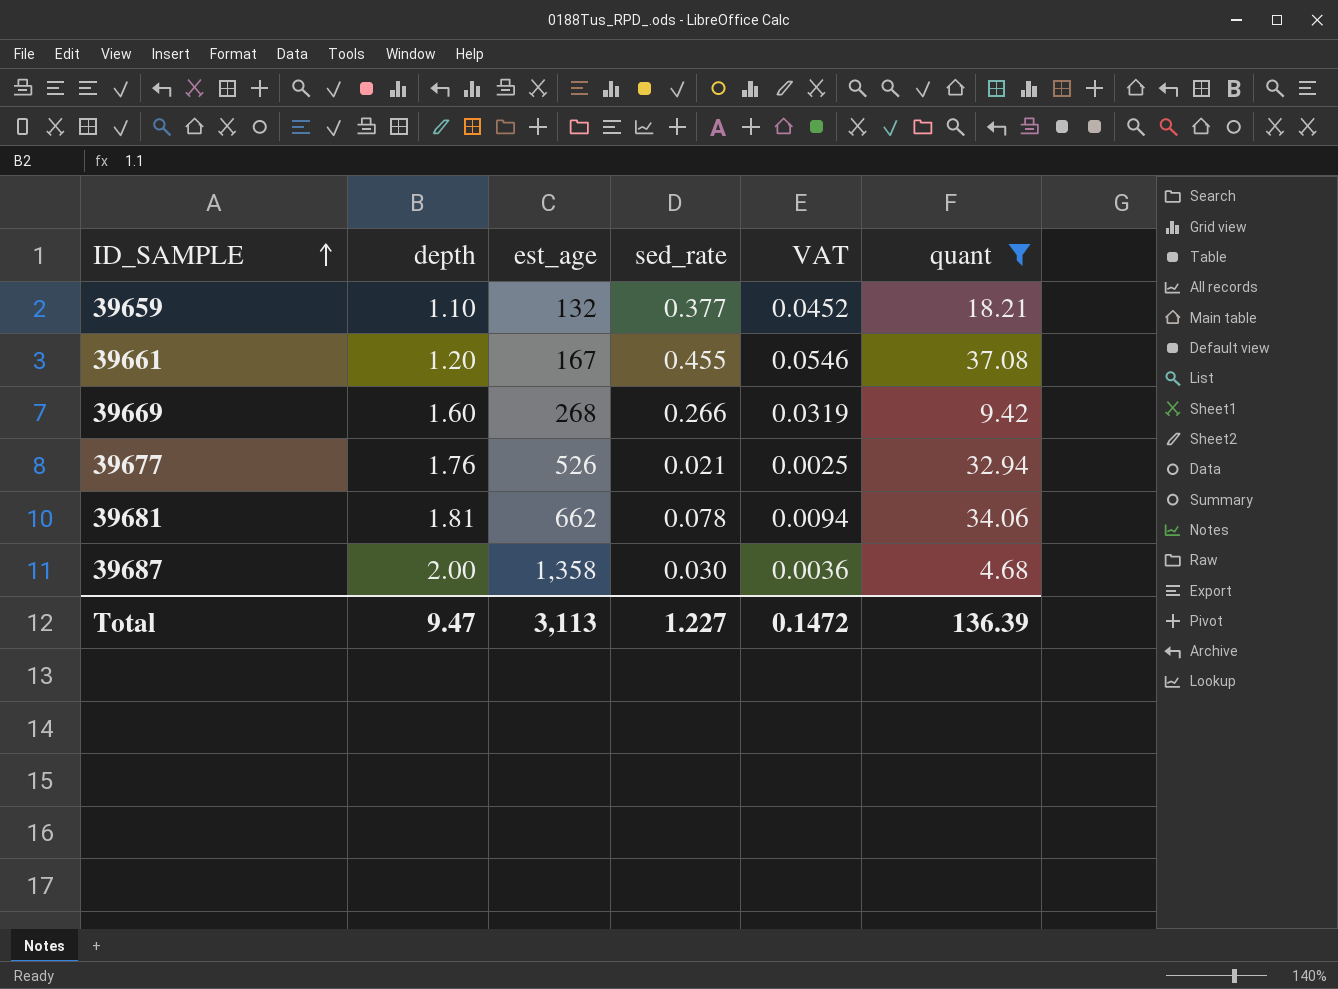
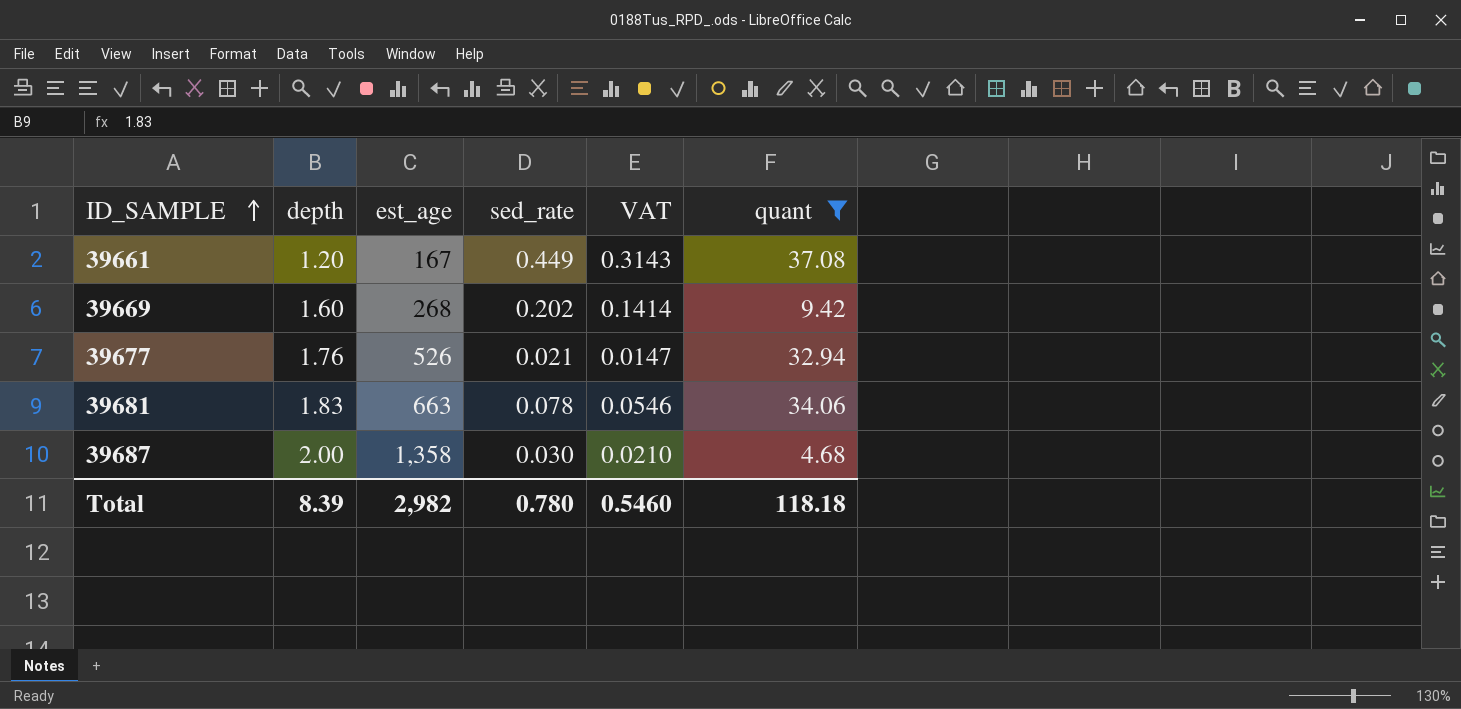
column VAT | formula: [sed_rate] * 0.12 -> [sed_rate] * 0.7
row 39659: 1.10 | 132 | 0.377 | 0.0452 | 18.21 -> none
39661 | sed_rate: 0.455 -> 0.449
39669 | sed_rate: 0.266 -> 0.202
39681 | depth: 1.81 -> 1.83
39681 | est_age: 662 -> 663
Total | depth: 9.47 -> 8.39
Total | est_age: 3,113 -> 2,982
Total | sed_rate: 1.227 -> 0.780
Total | VAT: 0.1472 -> 0.5460
Total | quant: 136.39 -> 118.18

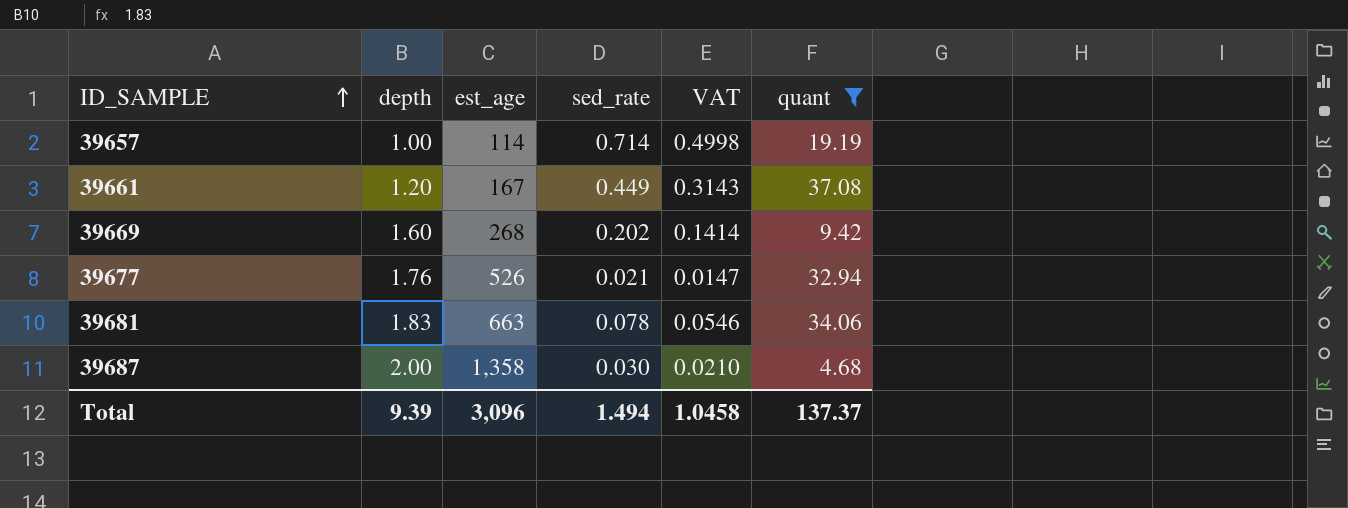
row 39657: none -> 1.00 | 114 | 0.714 | 0.4998 | 19.19
Total | depth: 8.39 -> 9.39
Total | est_age: 2,982 -> 3,096
Total | sed_rate: 0.780 -> 1.494
Total | VAT: 0.5460 -> 1.0458
Total | quant: 118.18 -> 137.37

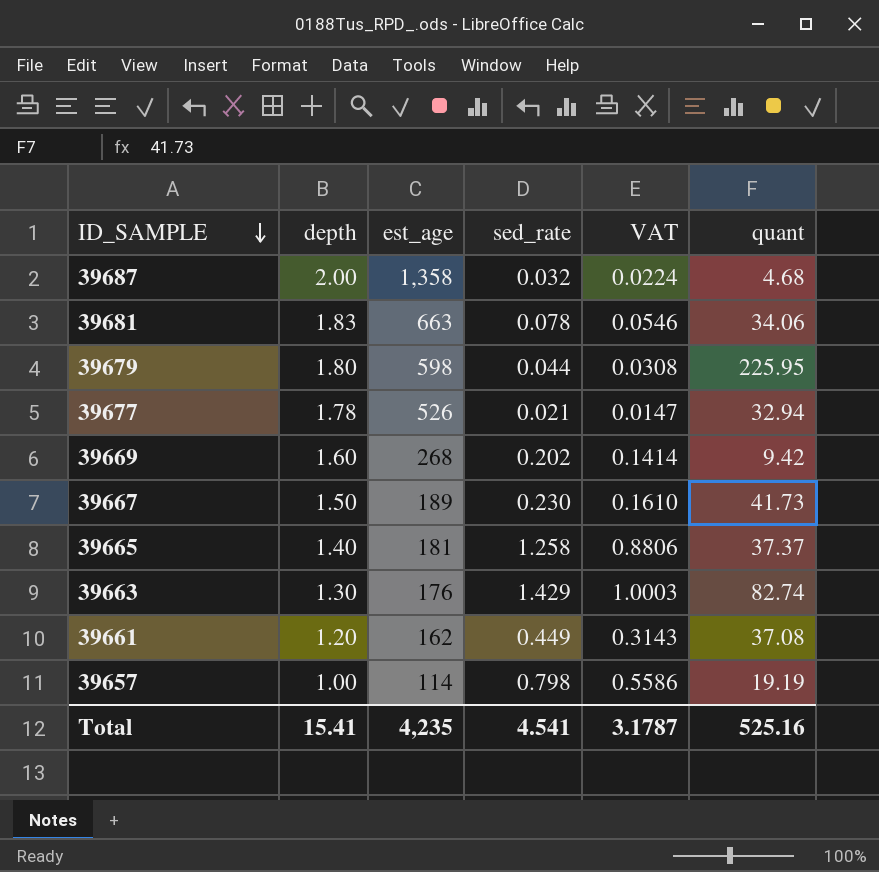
filter: quant <= 37.08 -> none
row order: ID_SAMPLE ascending -> ID_SAMPLE descending
39687 | sed_rate: 0.030 -> 0.032
39687 | VAT: 0.0210 -> 0.0224
39677 | depth: 1.76 -> 1.78
39661 | est_age: 167 -> 162
39657 | sed_rate: 0.714 -> 0.798
39657 | VAT: 0.4998 -> 0.5586
Total | depth: 9.39 -> 15.41
Total | est_age: 3,096 -> 4,235
Total | sed_rate: 1.494 -> 4.541
Total | VAT: 1.0458 -> 3.1787
Total | quant: 137.37 -> 525.16

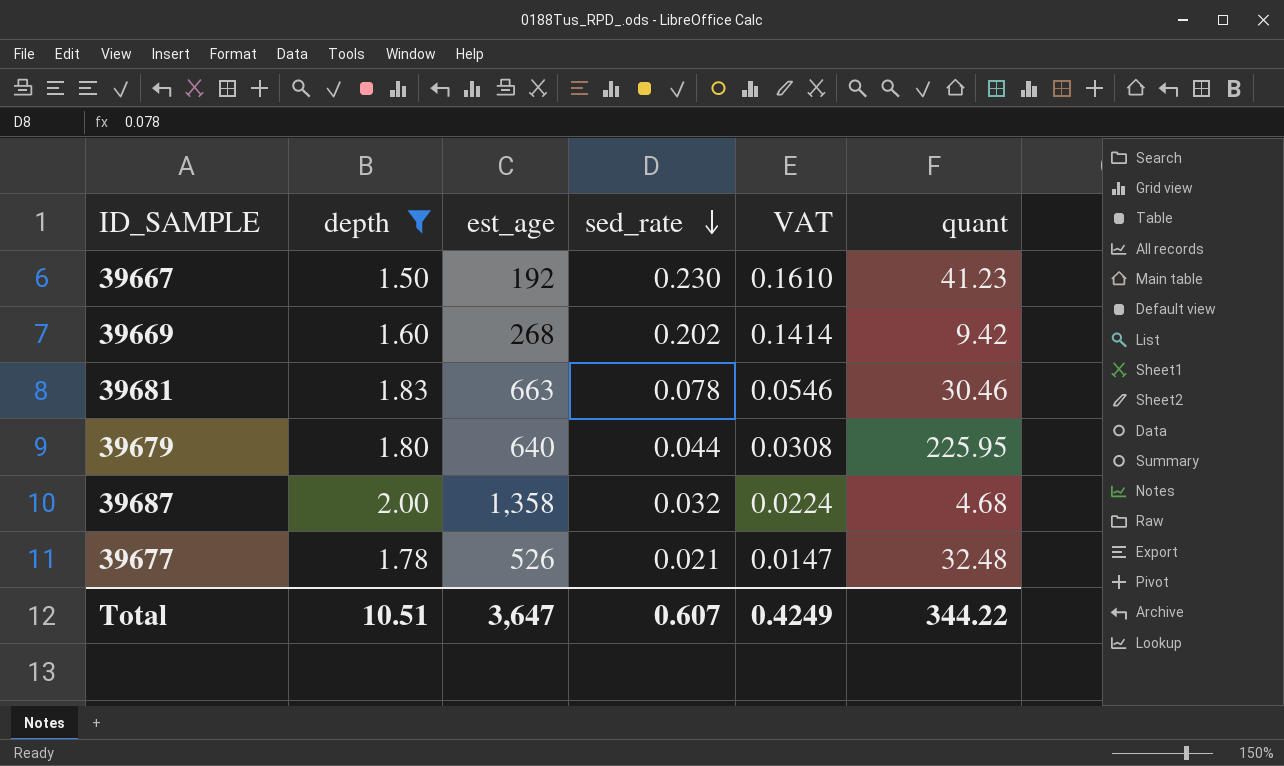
filter: none -> depth >= 1.50
row order: ID_SAMPLE descending -> sed_rate descending
39667 | est_age: 189 -> 192
39667 | quant: 41.73 -> 41.23
39681 | quant: 34.06 -> 30.46
39679 | est_age: 598 -> 640
39677 | quant: 32.94 -> 32.48
Total | depth: 15.41 -> 10.51
Total | est_age: 4,235 -> 3,647
Total | sed_rate: 4.541 -> 0.607
Total | VAT: 3.1787 -> 0.4249
Total | quant: 525.16 -> 344.22

